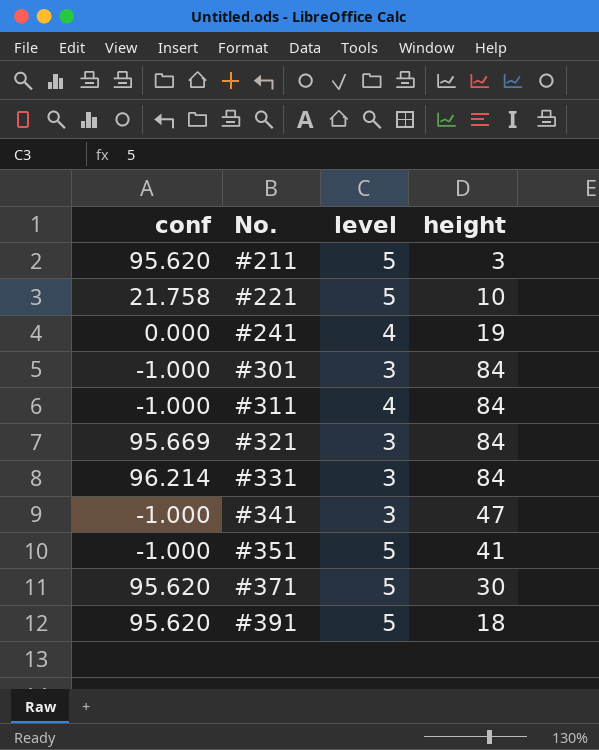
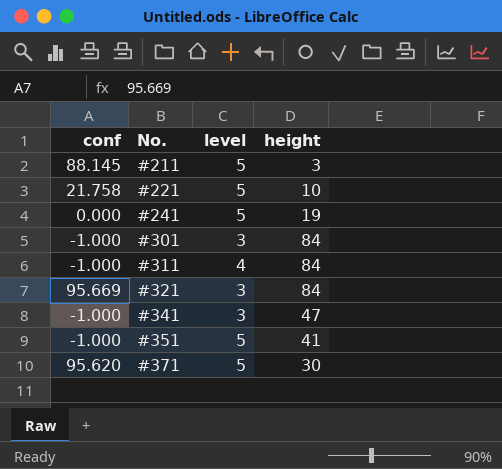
row #331: 96.214 | 3 | 84 -> none
row #391: 95.620 | 5 | 18 -> none
#211 | conf: 95.620 -> 88.145
#241 | level: 4 -> 5

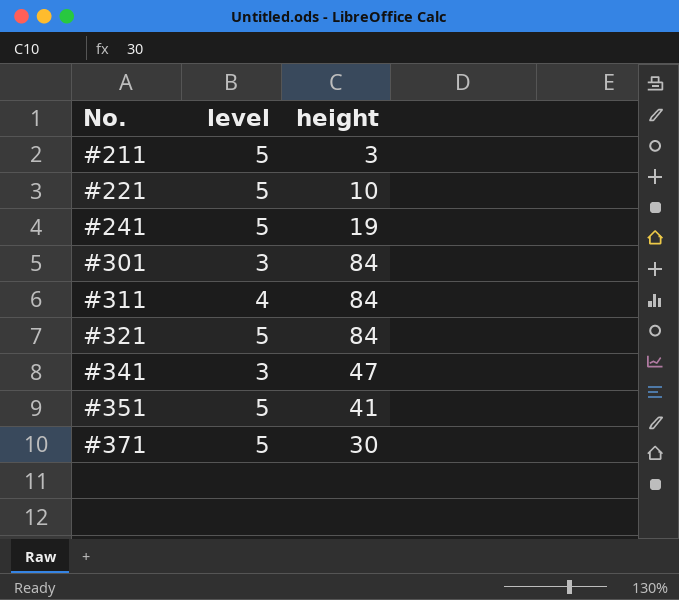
column conf | position: 1 -> none
#321 | level: 3 -> 5

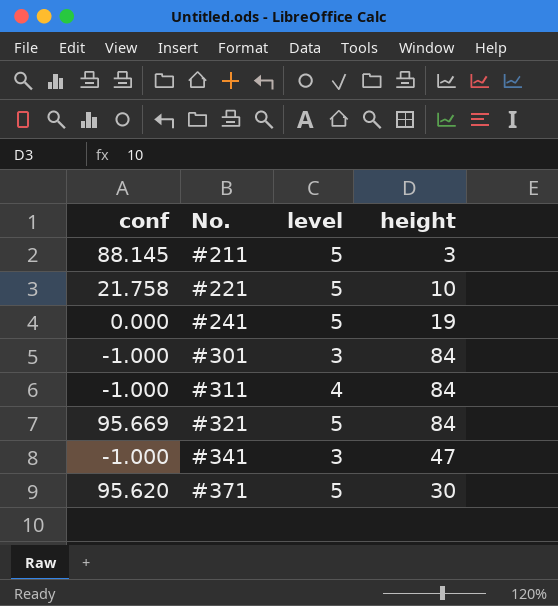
column conf | position: none -> 1
row #351: 5 | 41 -> none

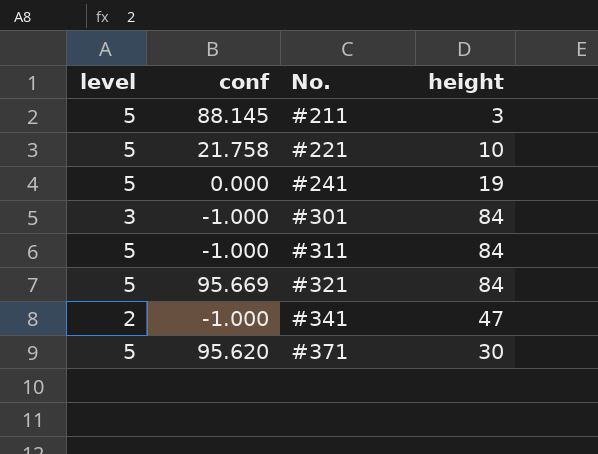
column level | position: 3 -> 1
#311 | level: 4 -> 5
#341 | level: 3 -> 2

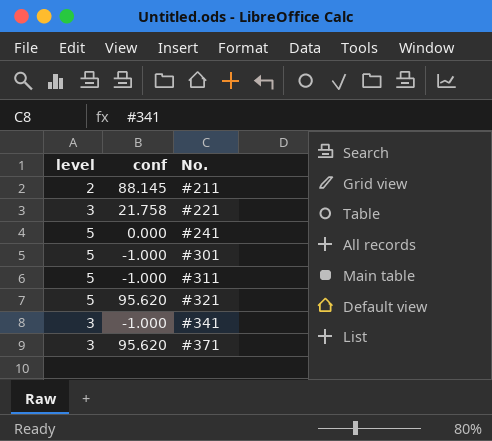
column height | position: 4 -> none
#211 | level: 5 -> 2
#221 | level: 5 -> 3
#301 | level: 3 -> 5
#321 | conf: 95.669 -> 95.620
#341 | level: 2 -> 3
#371 | level: 5 -> 3

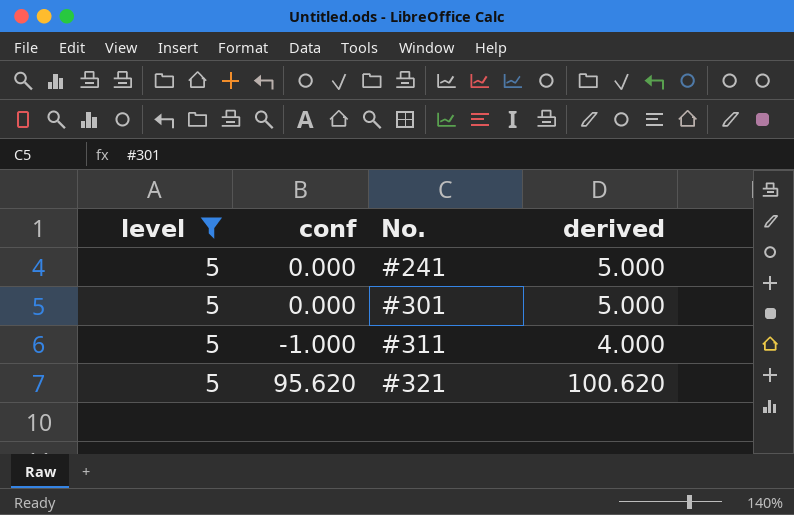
filter: none -> level = 5
column derived | formula: none -> [conf] + 5
#301 | conf: -1.000 -> 0.000

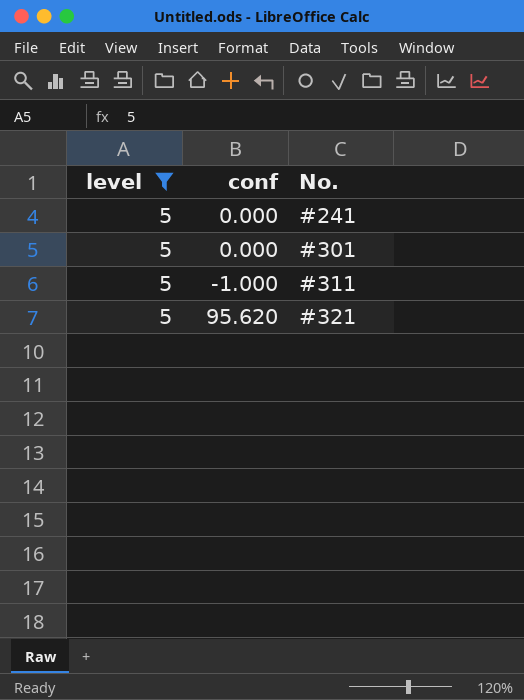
column derived | formula: [conf] + 5 -> none

